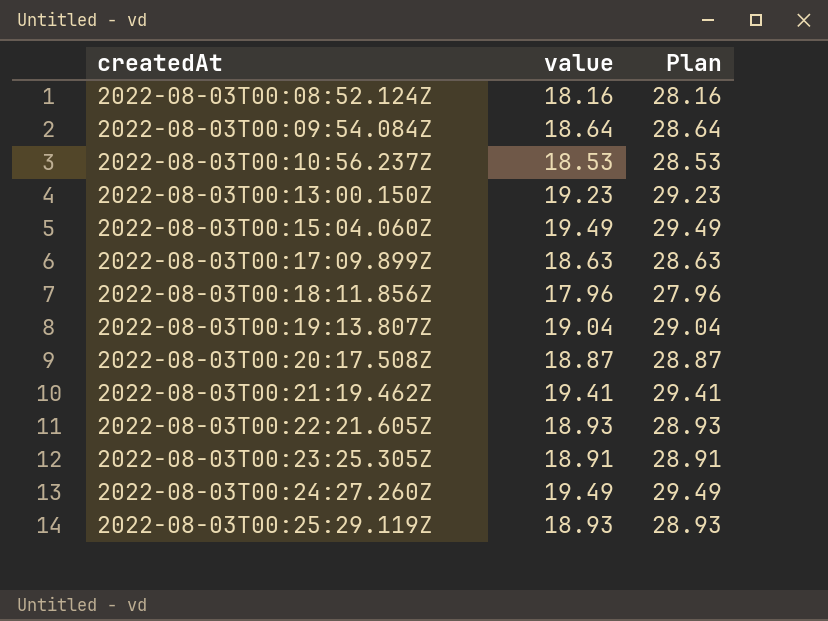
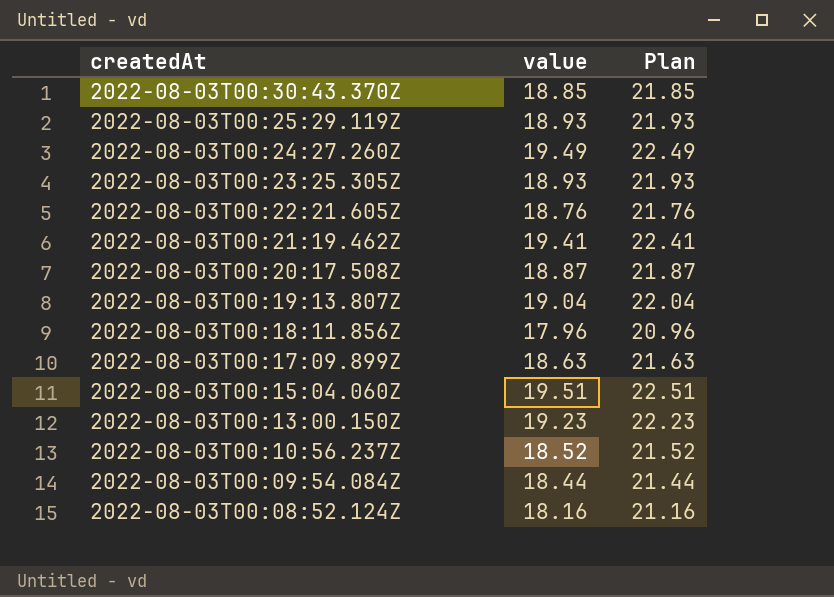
row order: createdAt ascending -> createdAt descending
column Plan | formula: [value] + 10 -> [value] + 3
row 2022-08-03T00:30:43.370Z: none -> 18.85 | 21.85
2022-08-03T00:23:25.305Z | value: 18.91 -> 18.93
2022-08-03T00:22:21.605Z | value: 18.93 -> 18.76
2022-08-03T00:15:04.060Z | value: 19.49 -> 19.51
2022-08-03T00:10:56.237Z | value: 18.53 -> 18.52
2022-08-03T00:09:54.084Z | value: 18.64 -> 18.44

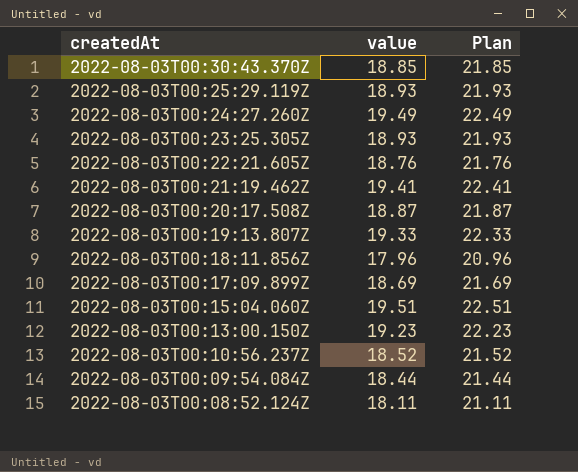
2022-08-03T00:19:13.807Z | value: 19.04 -> 19.33
2022-08-03T00:19:13.807Z | Plan: 22.04 -> 22.33
2022-08-03T00:17:09.899Z | value: 18.63 -> 18.69
2022-08-03T00:17:09.899Z | Plan: 21.63 -> 21.69
2022-08-03T00:08:52.124Z | value: 18.16 -> 18.11
2022-08-03T00:08:52.124Z | Plan: 21.16 -> 21.11

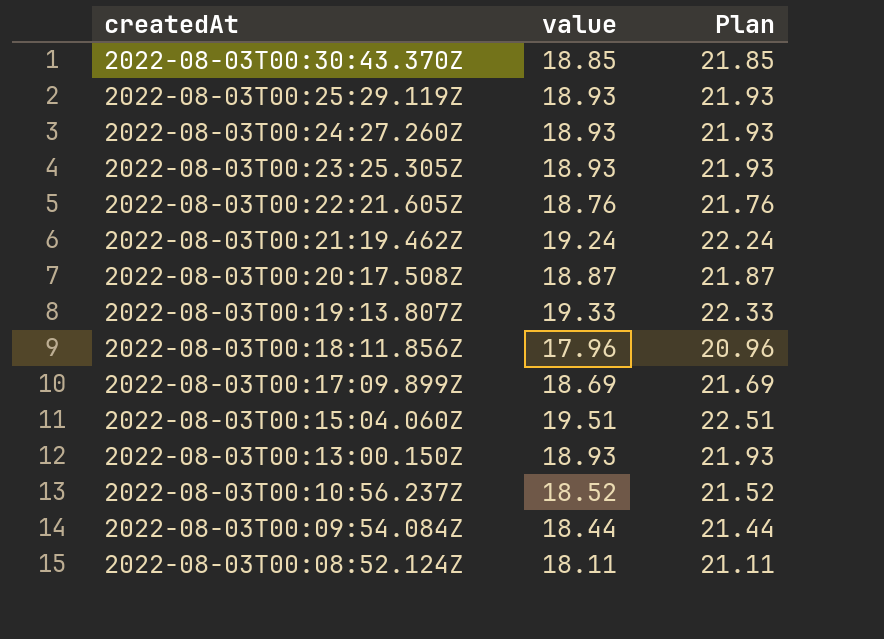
2022-08-03T00:24:27.260Z | value: 19.49 -> 18.93
2022-08-03T00:24:27.260Z | Plan: 22.49 -> 21.93
2022-08-03T00:21:19.462Z | value: 19.41 -> 19.24
2022-08-03T00:21:19.462Z | Plan: 22.41 -> 22.24
2022-08-03T00:13:00.150Z | value: 19.23 -> 18.93
2022-08-03T00:13:00.150Z | Plan: 22.23 -> 21.93

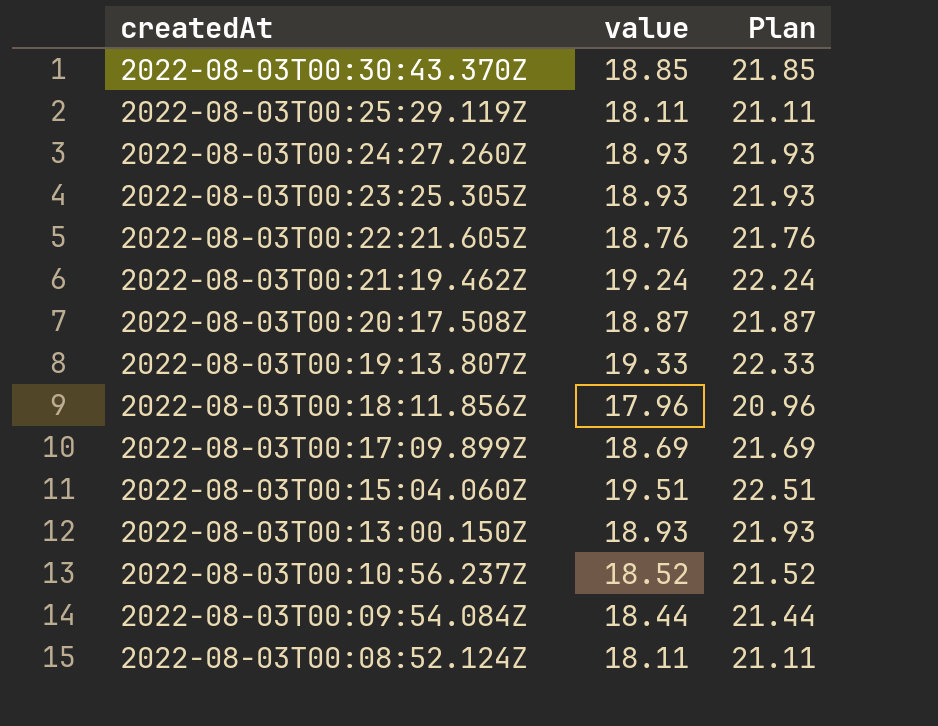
2022-08-03T00:25:29.119Z | value: 18.93 -> 18.11
2022-08-03T00:25:29.119Z | Plan: 21.93 -> 21.11

